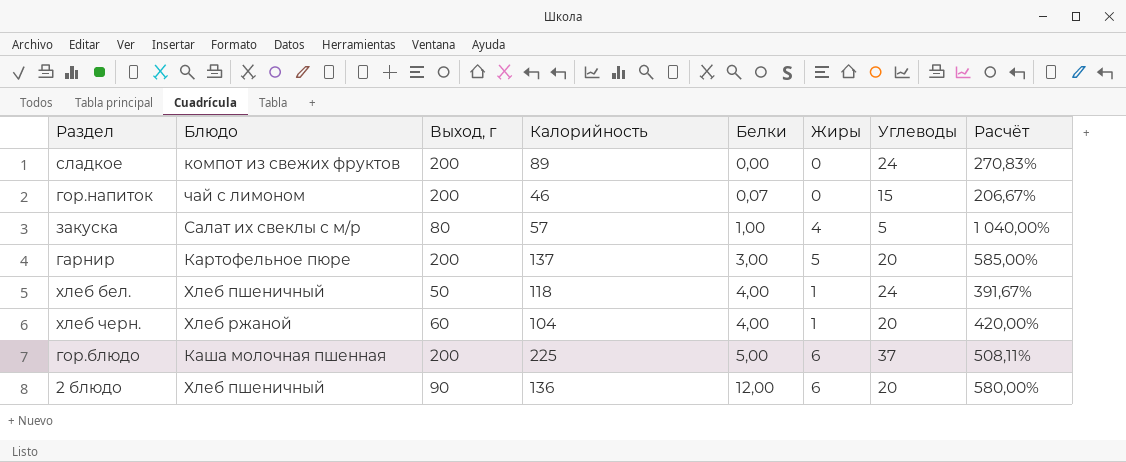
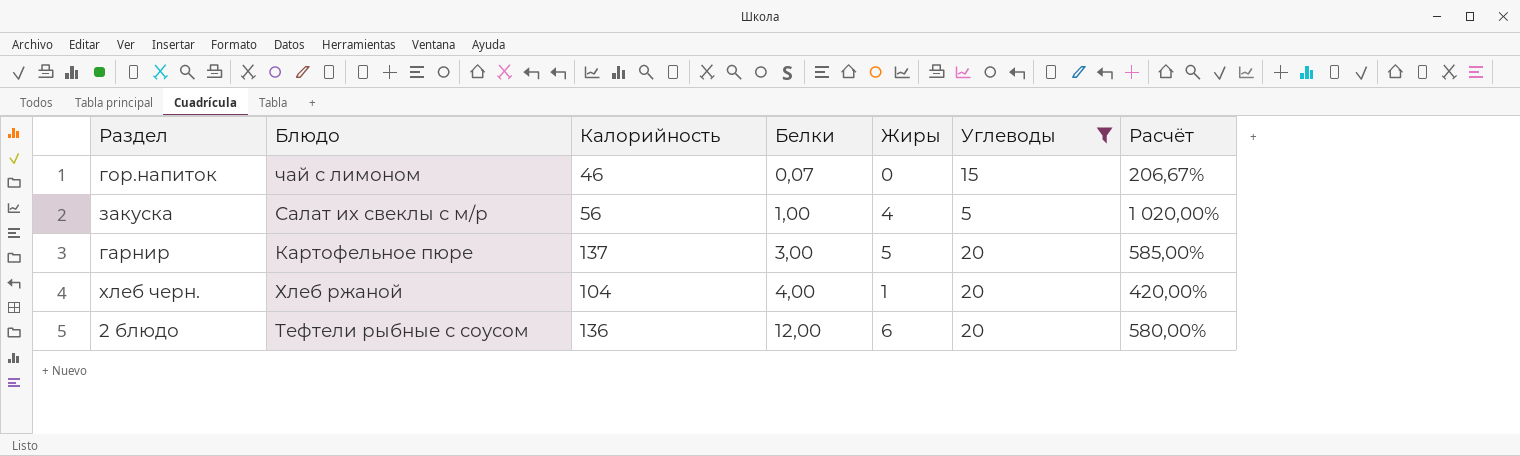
filter: none -> Углеводы <= 20
column Выход, г | position: 3 -> none
закуска | Калорийность: 57 -> 56
закуска | Расчёт: 1 040,00% -> 1 020,00%
2 блюдо | Блюдо: Хлеб пшеничный -> Тефтели рыбные с соусом

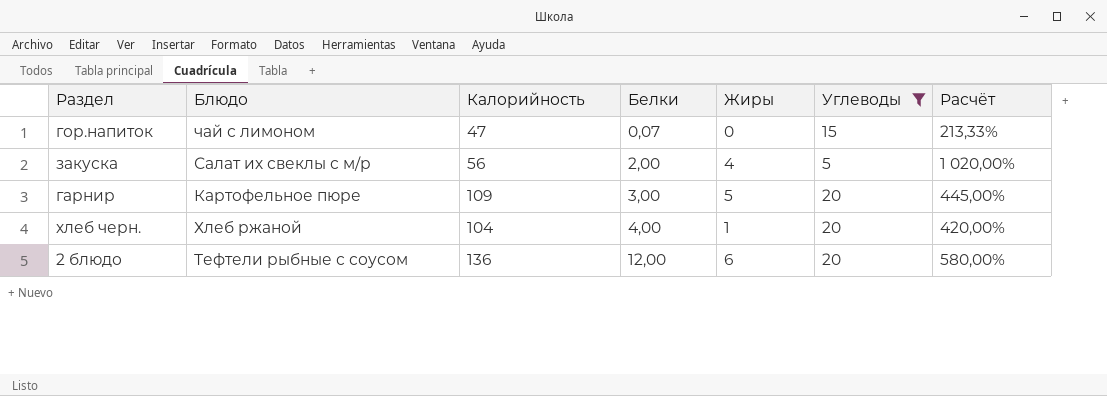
гор.напиток | Калорийность: 46 -> 47
гор.напиток | Расчёт: 206,67% -> 213,33%
закуска | Белки: 1,00 -> 2,00
гарнир | Калорийность: 137 -> 109
гарнир | Расчёт: 585,00% -> 445,00%

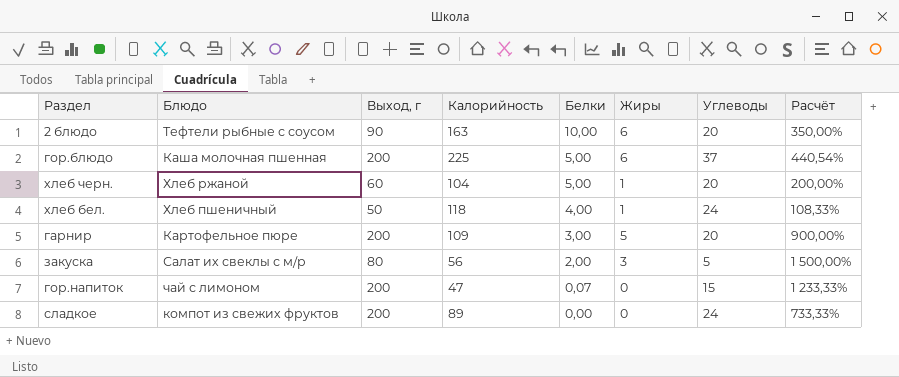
filter: Углеводы <= 20 -> none
row order: Белки ascending -> Белки descending
column Выход, г | position: none -> 3
column Расчёт | formula: ([Калорийность] - [Углеводы]) / [Углеводы] -> ([Выход, г] - [Углеводы]) / [Углеводы]
2 блюдо | Калорийность: 136 -> 163
2 блюдо | Белки: 12,00 -> 10,00
хлеб черн. | Белки: 4,00 -> 5,00
закуска | Жиры: 4 -> 3

